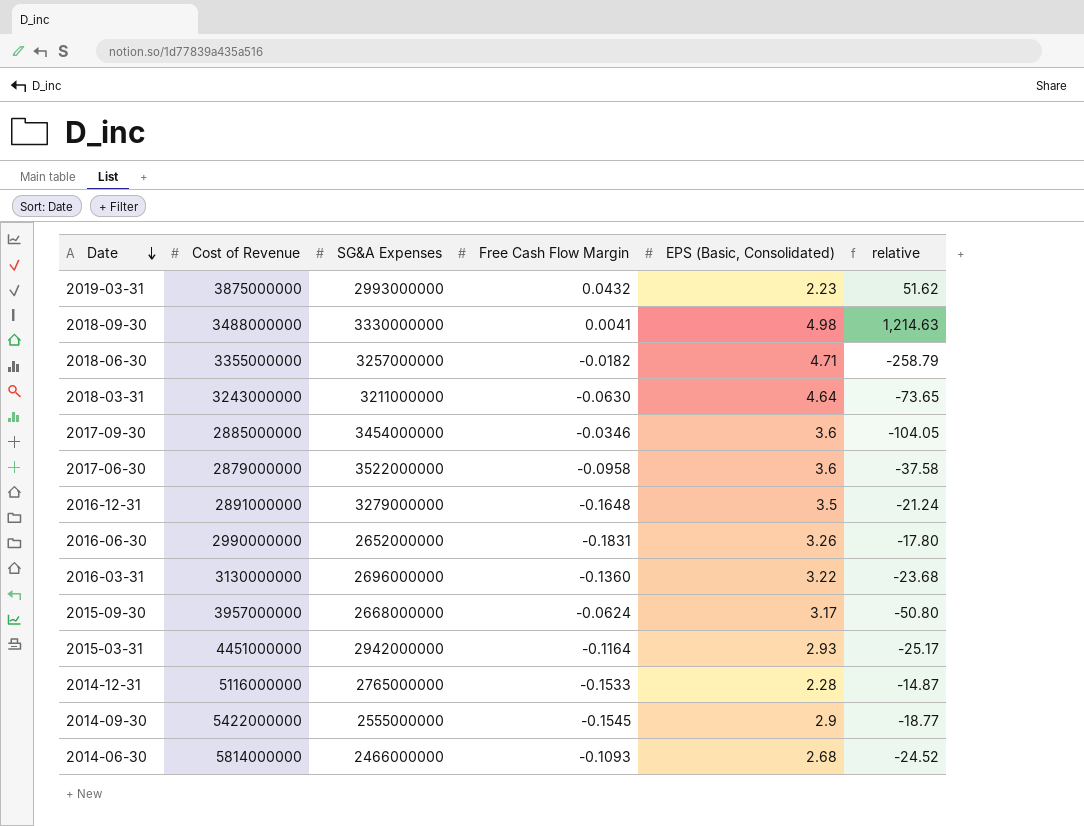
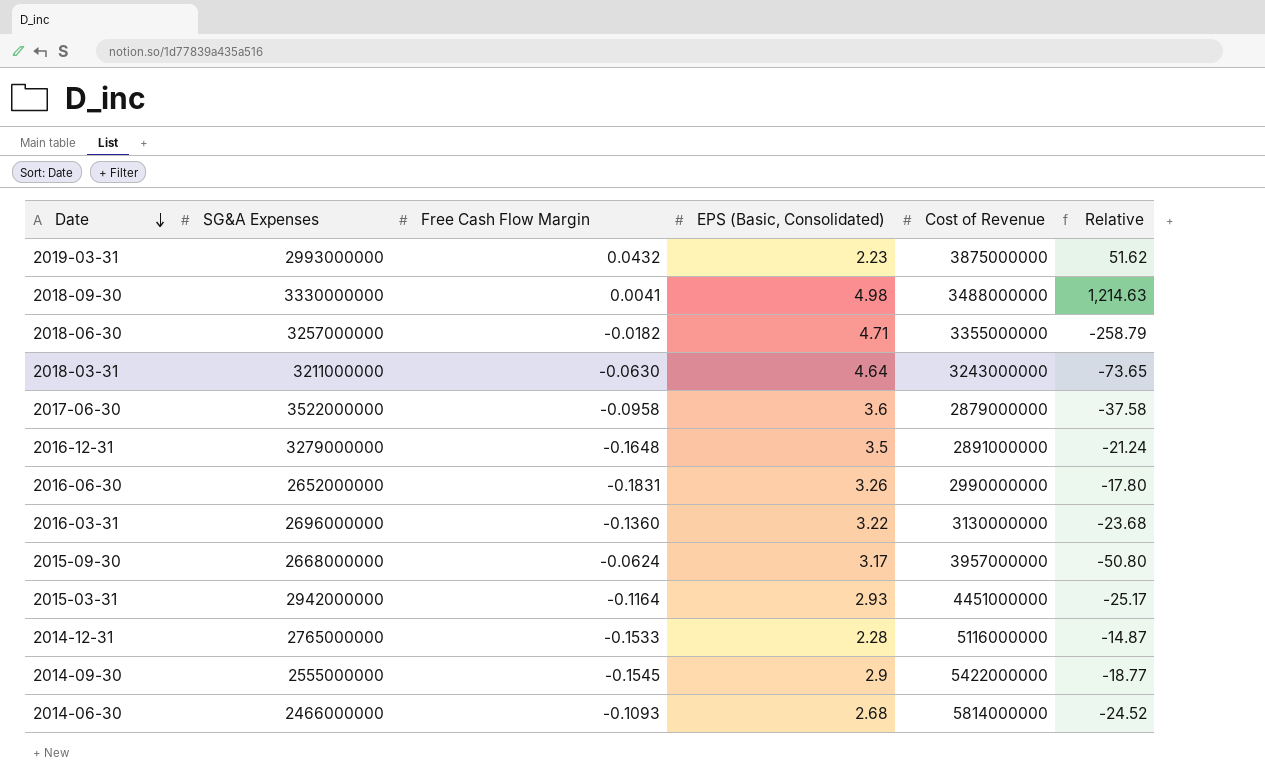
column Cost of Revenue | position: 2 -> 5
column name: relative -> Relative
row 2017-09-30: 2885000000 | 3454000000 | -0.0346 | 3.6 | -104.05 -> none

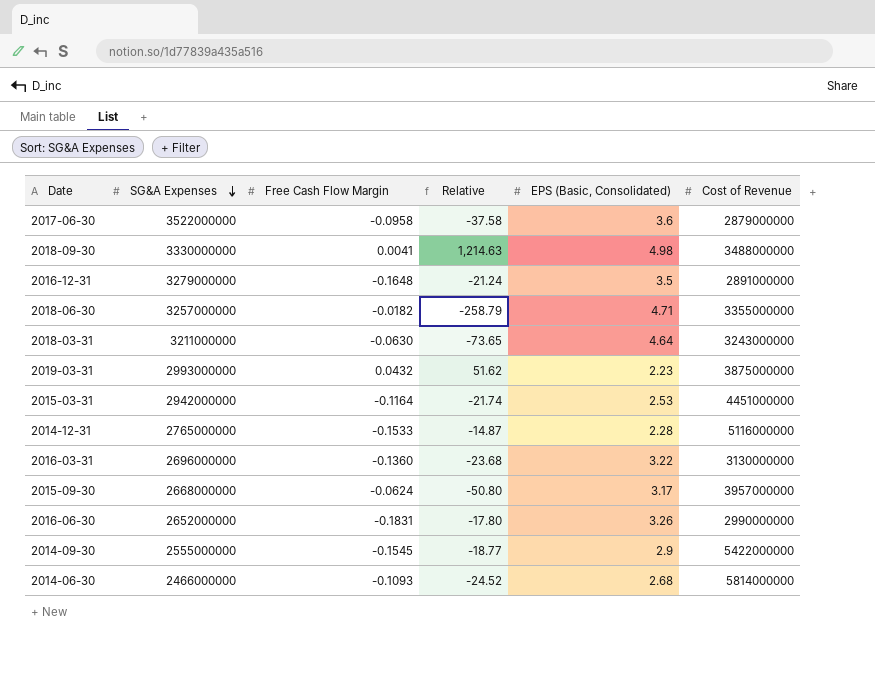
row order: Date descending -> SG&A Expenses descending
column Relative | position: 6 -> 4
2015-03-31 | Relative: -25.17 -> -21.74
2015-03-31 | EPS (Basic, Consolidated): 2.93 -> 2.53

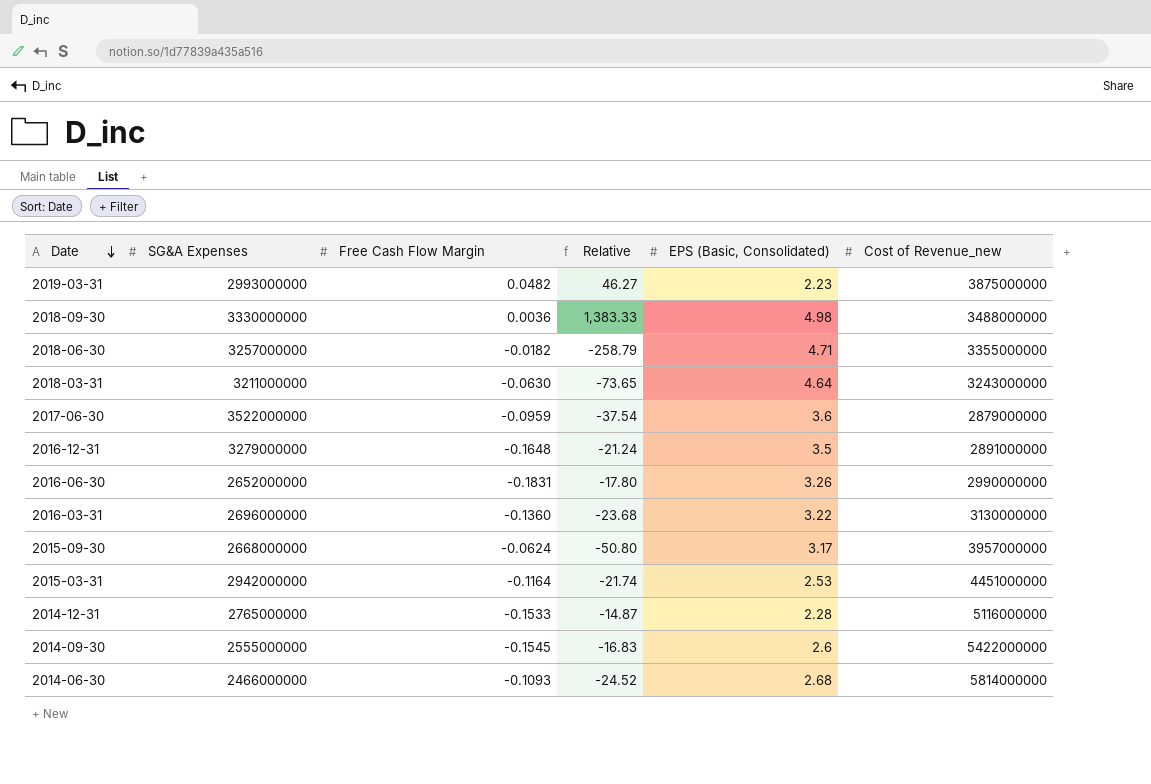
row order: SG&A Expenses descending -> Date descending
column name: Cost of Revenue -> Cost of Revenue_new
2019-03-31 | Free Cash Flow Margin: 0.0432 -> 0.0482
2019-03-31 | Relative: 51.62 -> 46.27
2018-09-30 | Free Cash Flow Margin: 0.0041 -> 0.0036
2018-09-30 | Relative: 1,214.63 -> 1,383.33
2017-06-30 | Free Cash Flow Margin: -0.0958 -> -0.0959
2017-06-30 | Relative: -37.58 -> -37.54
2014-09-30 | Relative: -18.77 -> -16.83
2014-09-30 | EPS (Basic, Consolidated): 2.9 -> 2.6

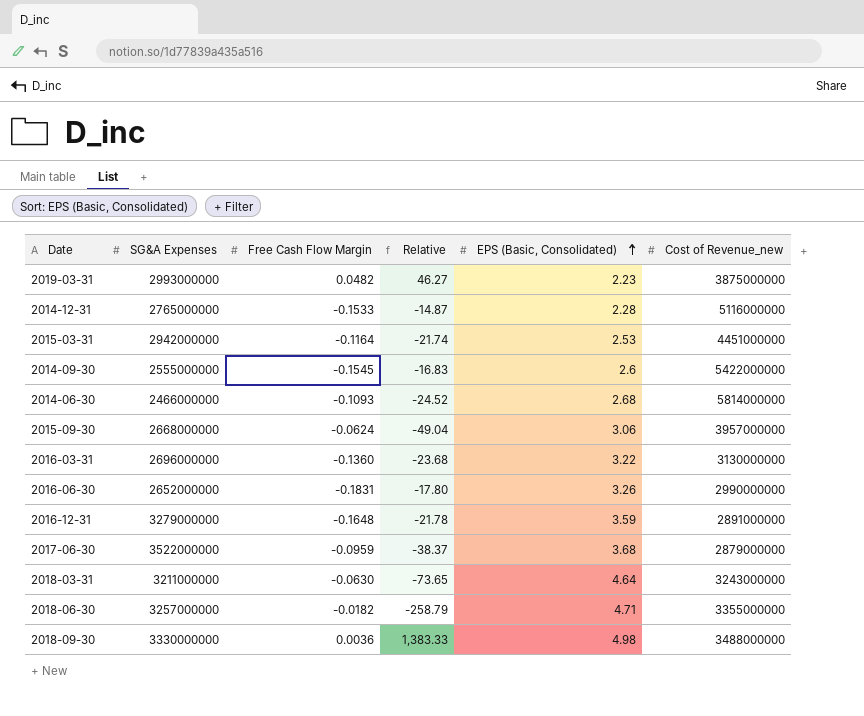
row order: Date descending -> EPS (Basic, Consolidated) ascending
2015-09-30 | Relative: -50.80 -> -49.04
2015-09-30 | EPS (Basic, Consolidated): 3.17 -> 3.06
2016-12-31 | Relative: -21.24 -> -21.78
2016-12-31 | EPS (Basic, Consolidated): 3.5 -> 3.59
2017-06-30 | Relative: -37.54 -> -38.37
2017-06-30 | EPS (Basic, Consolidated): 3.6 -> 3.68

